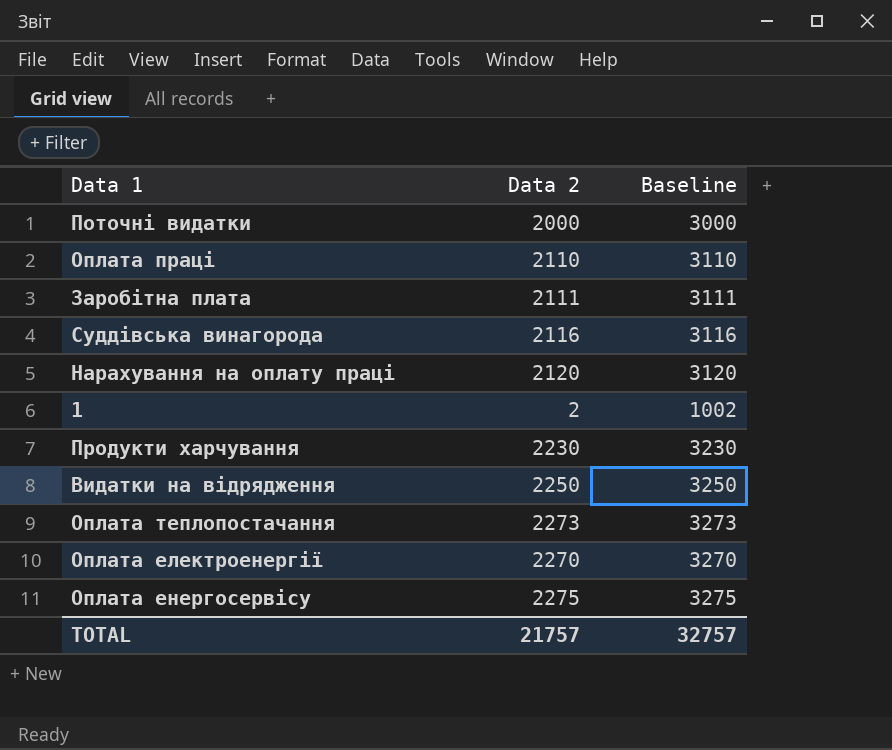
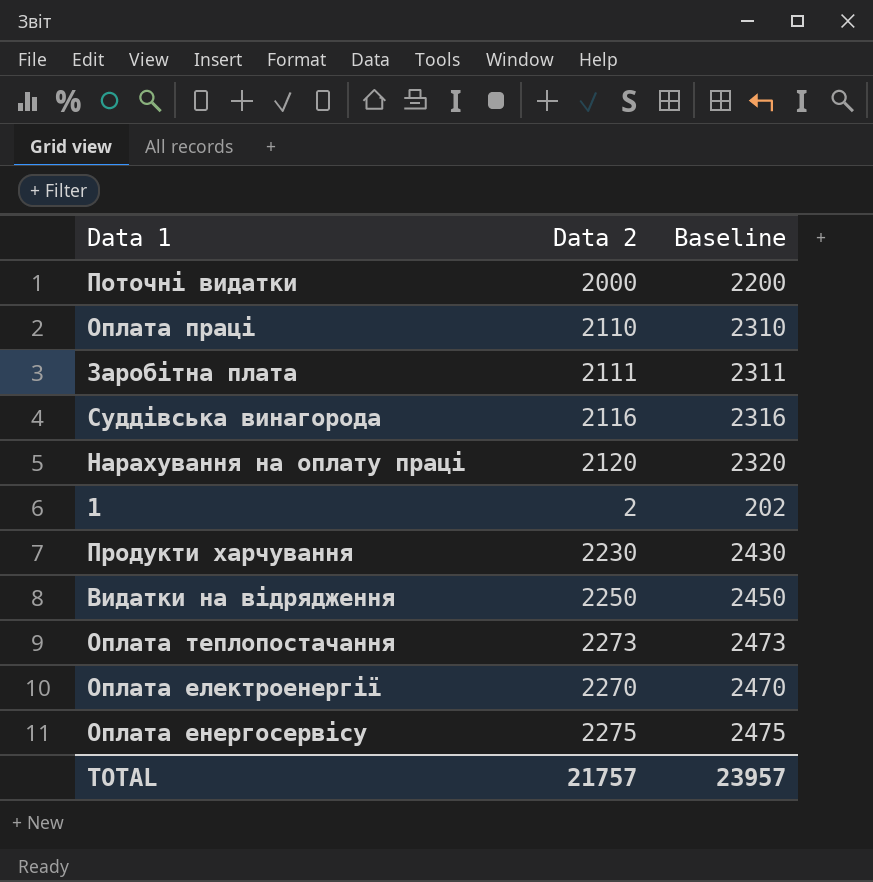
column Baseline | formula: [Data 2] + 1000 -> [Data 2] + 200
TOTAL | Baseline: 32757 -> 23957

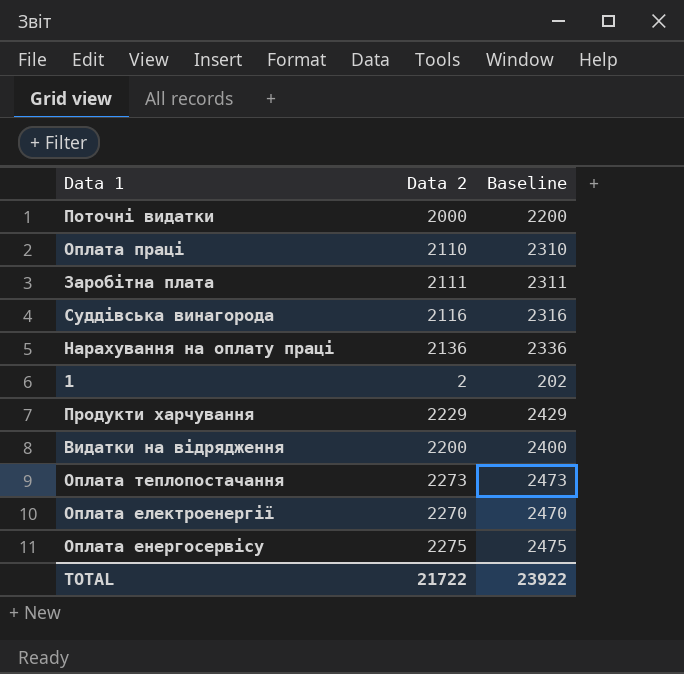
Нарахування на оплату праці | Data 2: 2120 -> 2136
Нарахування на оплату праці | Baseline: 2320 -> 2336
Продукти харчування | Data 2: 2230 -> 2229
Продукти харчування | Baseline: 2430 -> 2429
Видатки на відрядження | Data 2: 2250 -> 2200
Видатки на відрядження | Baseline: 2450 -> 2400
TOTAL | Data 2: 21757 -> 21722
TOTAL | Baseline: 23957 -> 23922

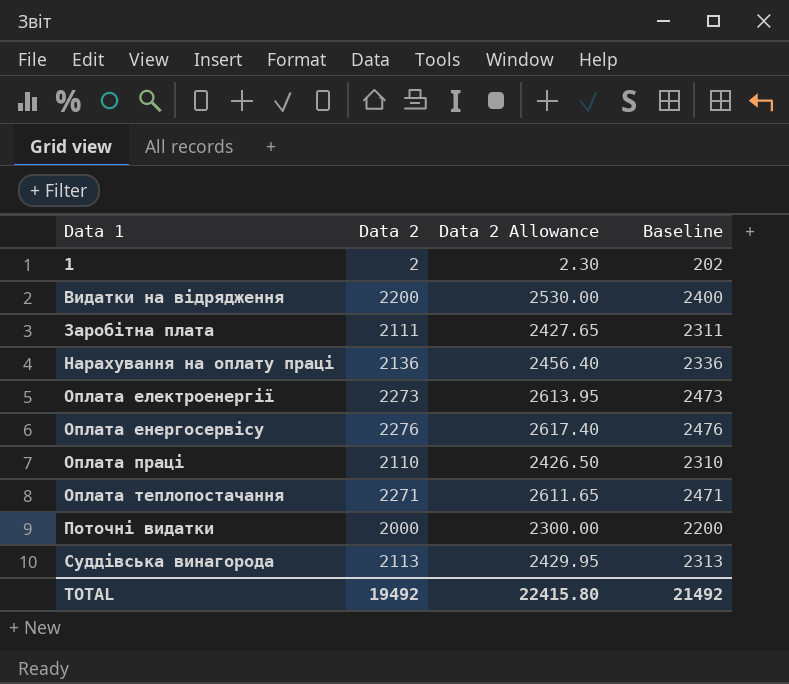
row order: none -> Data 1 ascending
column Data 2 Allowance | formula: none -> [Data 2] * 1.15
row Продукти харчування: 2229 | 2429 -> none
Оплата електроенергії | Data 2: 2270 -> 2273
Оплата електроенергії | Baseline: 2470 -> 2473
Оплата енергосервісу | Data 2: 2275 -> 2276
Оплата енергосервісу | Baseline: 2475 -> 2476
Оплата теплопостачання | Data 2: 2273 -> 2271
Оплата теплопостачання | Baseline: 2473 -> 2471
Суддівська винагорода | Data 2: 2116 -> 2113
Суддівська винагорода | Baseline: 2316 -> 2313
TOTAL | Data 2: 21722 -> 19492
TOTAL | Baseline: 23922 -> 21492

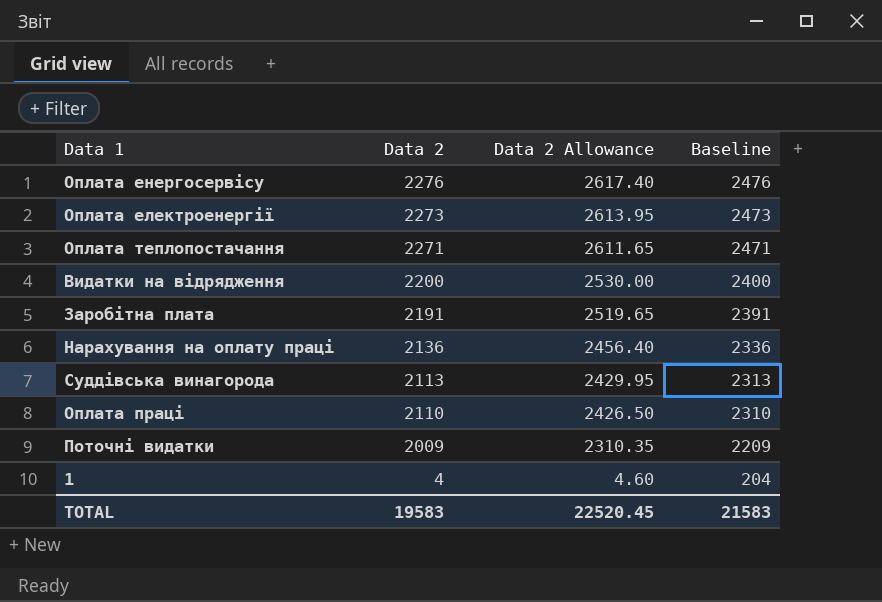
row order: Data 1 ascending -> Data 2 descending
Заробітна плата | Data 2: 2111 -> 2191
Заробітна плата | Data 2 Allowance: 2427.65 -> 2519.65
Заробітна плата | Baseline: 2311 -> 2391
Поточні видатки | Data 2: 2000 -> 2009
Поточні видатки | Data 2 Allowance: 2300.00 -> 2310.35
Поточні видатки | Baseline: 2200 -> 2209
1 | Data 2: 2 -> 4
1 | Data 2 Allowance: 2.30 -> 4.60
1 | Baseline: 202 -> 204
TOTAL | Data 2: 19492 -> 19583
TOTAL | Data 2 Allowance: 22415.80 -> 22520.45
TOTAL | Baseline: 21492 -> 21583

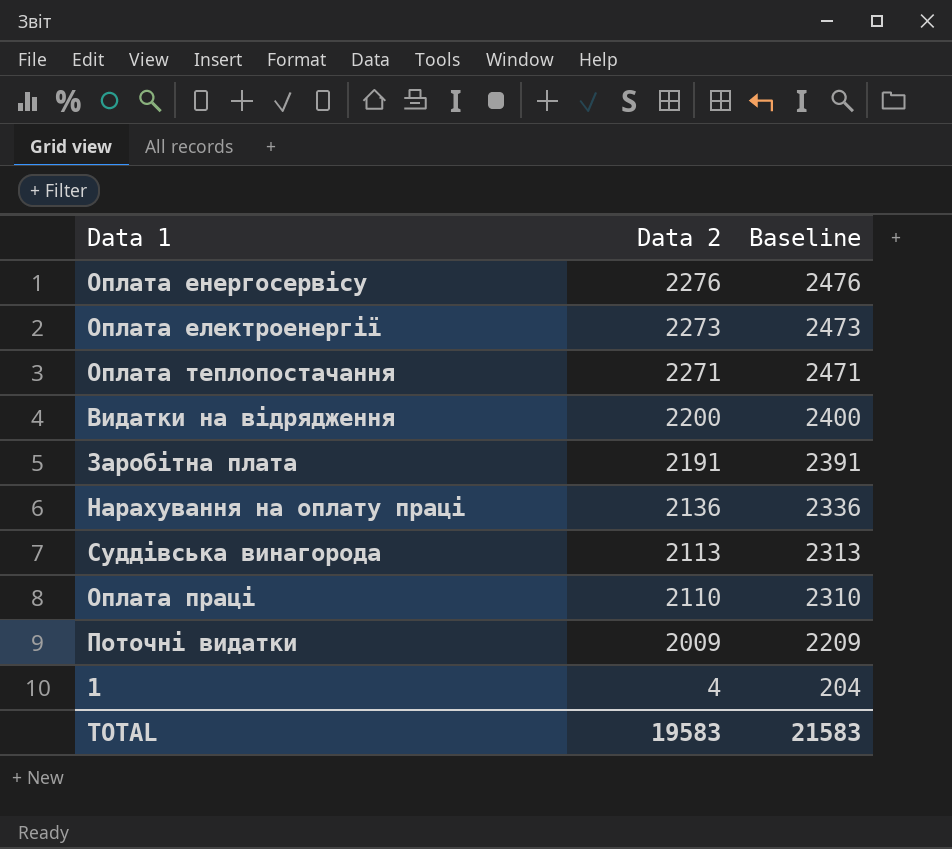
column Data 2 Allowance | formula: [Data 2] * 1.15 -> none

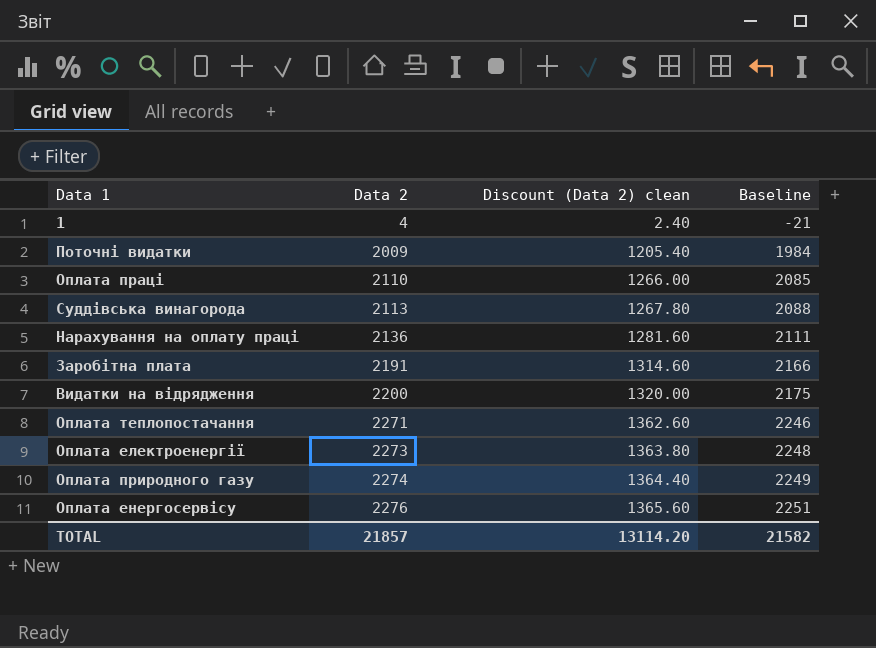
row order: Data 2 descending -> Data 2 ascending
column Discount (Data 2) clean | formula: none -> [Data 2] * 0.6
column Baseline | formula: [Data 2] + 200 -> [Data 2] - 25
row Оплата природного газу: none -> 2274 | 1364.40 | 2249
TOTAL | Data 2: 19583 -> 21857
TOTAL | Baseline: 21583 -> 21582

